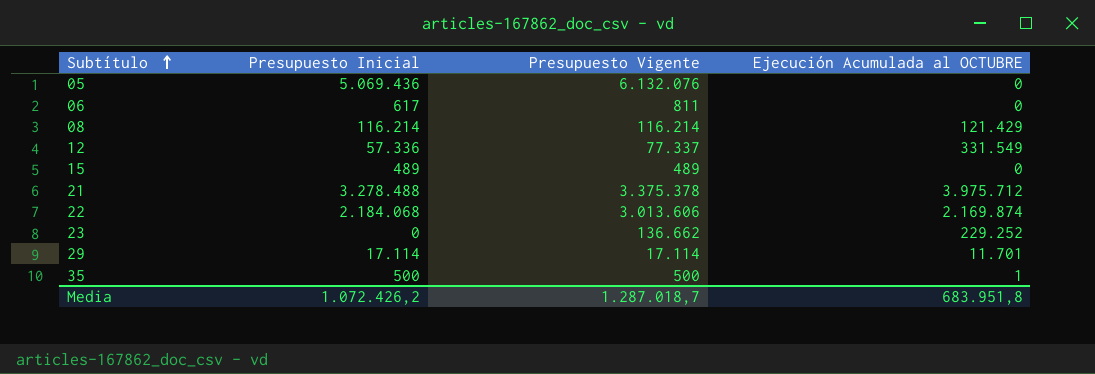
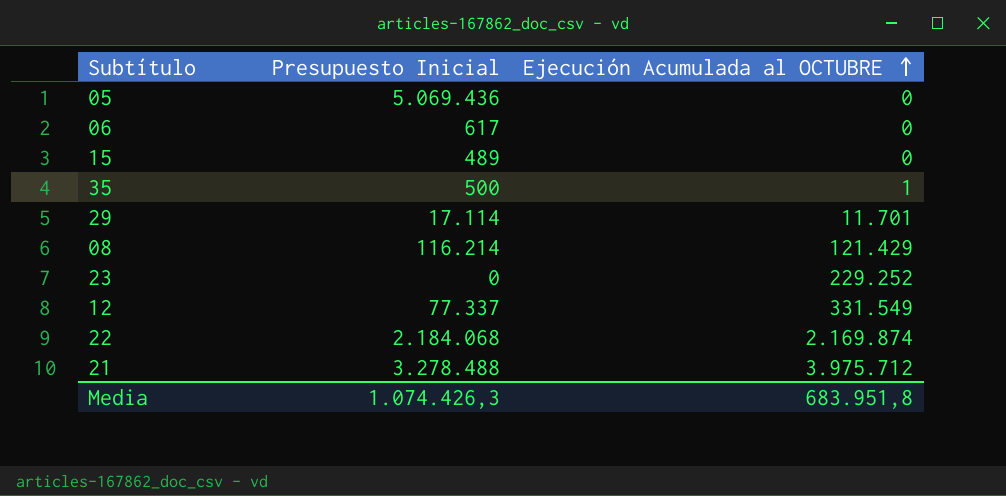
row order: Subtítulo ascending -> Ejecución Acumulada al OCTUBRE ascending
column Presupuesto Vigente | position: 3 -> none
12 | Presupuesto Inicial: 57.336 -> 77.337
Media | Presupuesto Inicial: 1.072.426,2 -> 1.074.426,3

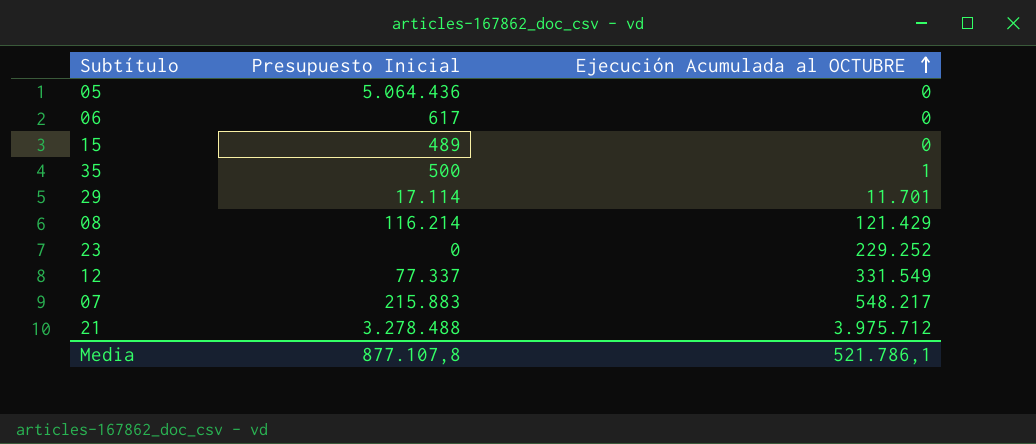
row 22: 2.184.068 | 2.169.874 -> none
05 | Presupuesto Inicial: 5.069.436 -> 5.064.436
row 07: none -> 215.883 | 548.217
Media | Presupuesto Inicial: 1.074.426,3 -> 877.107,8
Media | Ejecución Acumulada al OCTUBRE: 683.951,8 -> 521.786,1

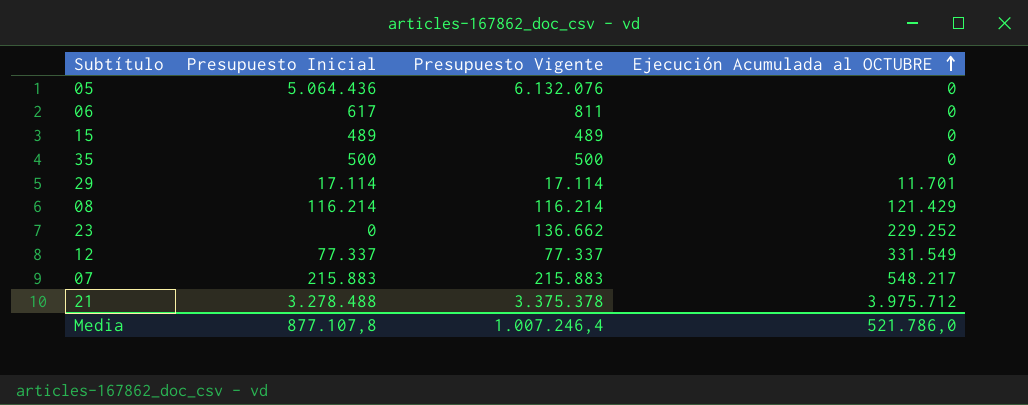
column Presupuesto Vigente | position: none -> 3
35 | Ejecución Acumulada al OCTUBRE: 1 -> 0
Media | Ejecución Acumulada al OCTUBRE: 521.786,1 -> 521.786,0

